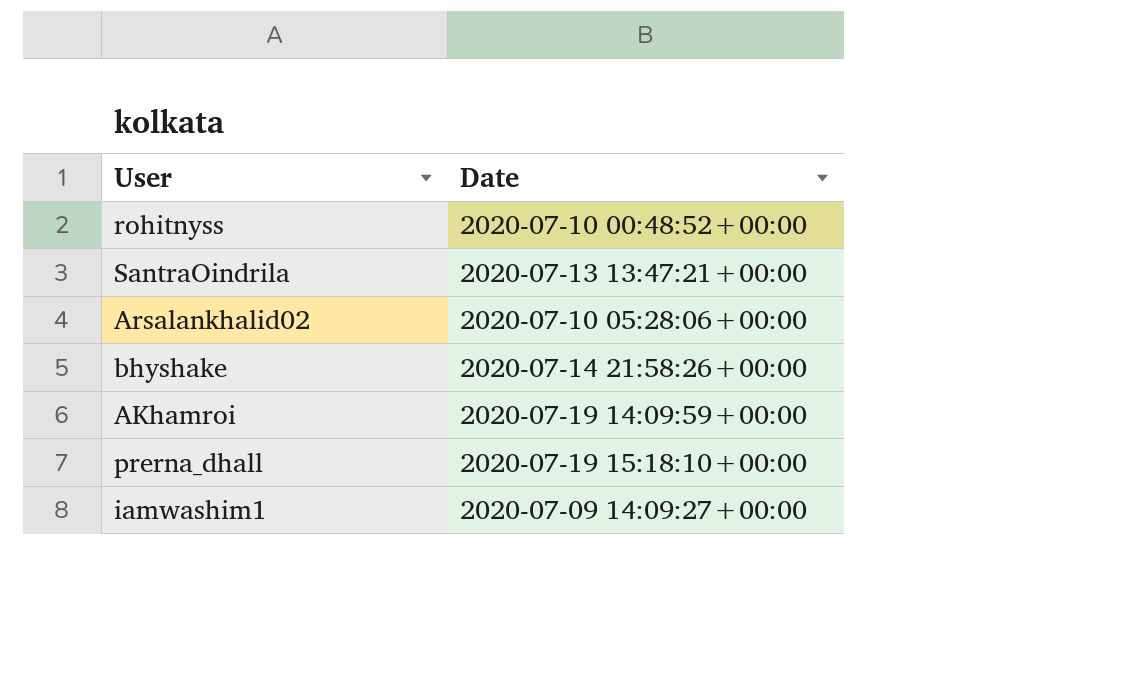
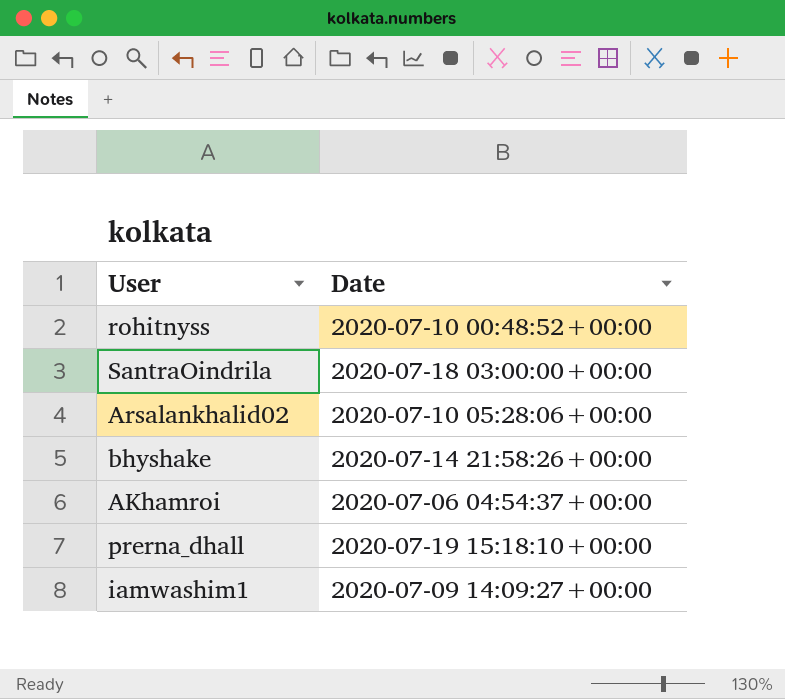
SantraOindrila | Date: 2020-07-13 13:47:21+00:00 -> 2020-07-18 03:00:00+00:00
AKhamroi | Date: 2020-07-19 14:09:59+00:00 -> 2020-07-06 04:54:37+00:00

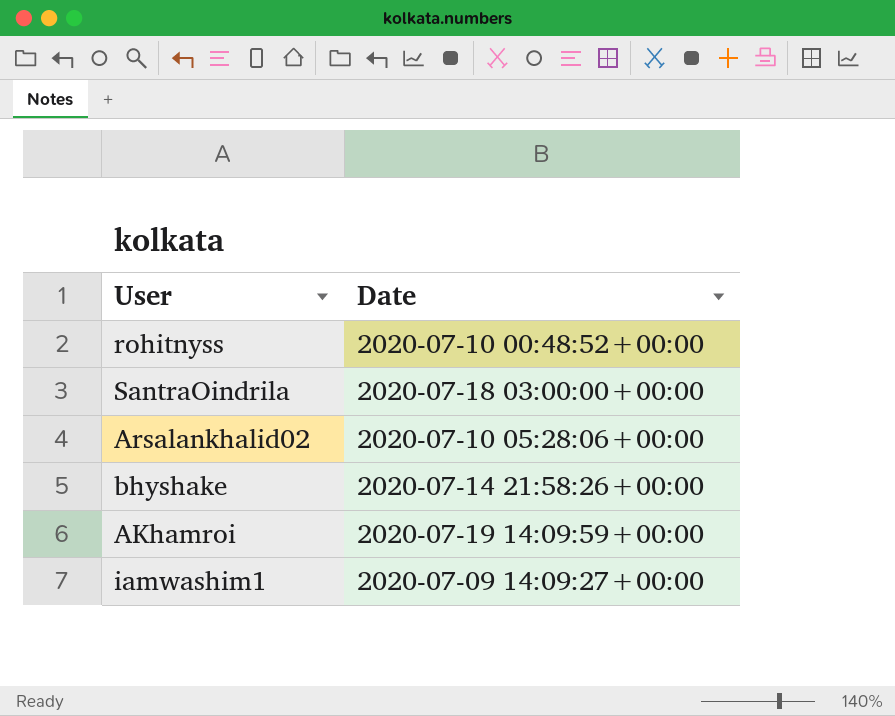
row prerna_dhall: 2020-07-19 15:18:10+00:00 -> none
AKhamroi | Date: 2020-07-06 04:54:37+00:00 -> 2020-07-19 14:09:59+00:00

